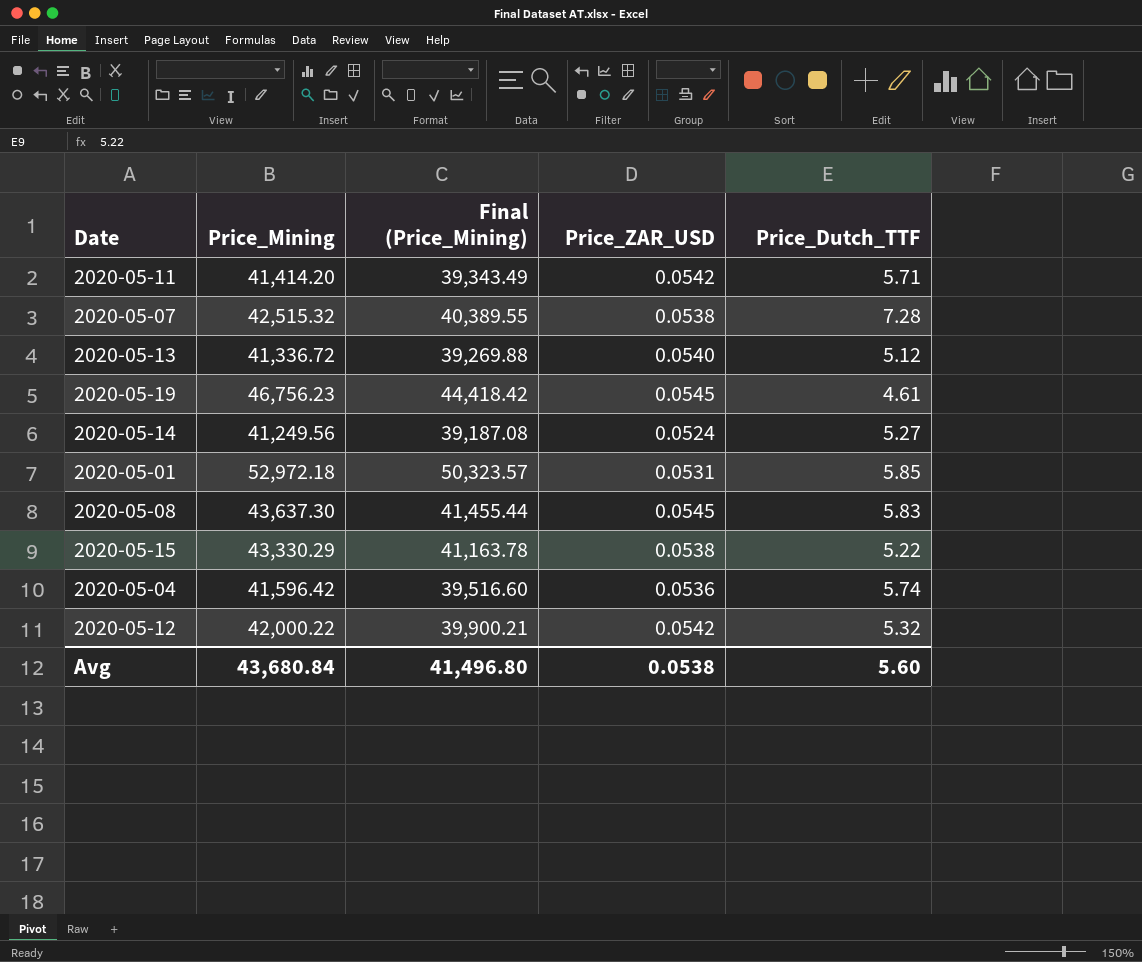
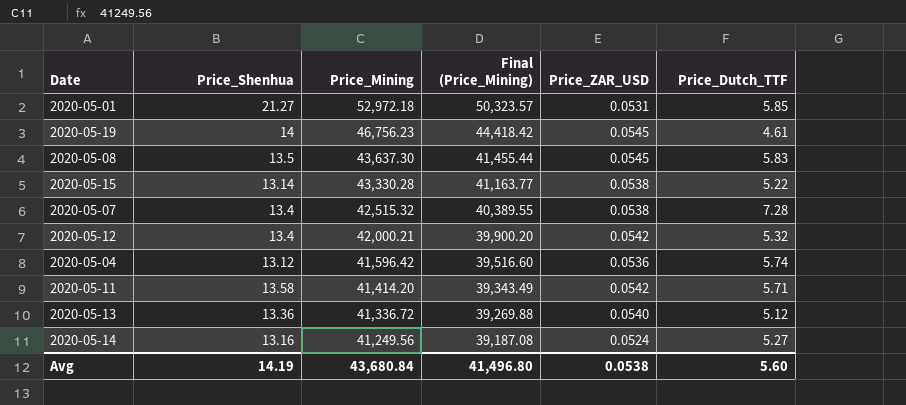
row order: none -> Price_Mining descending
column Price_Shenhua | position: none -> 2
2020-05-15 | Price_Mining: 43,330.29 -> 43,330.28
2020-05-15 | Final (Price_Mining): 41,163.78 -> 41,163.77
2020-05-12 | Price_Mining: 42,000.22 -> 42,000.21
2020-05-12 | Final (Price_Mining): 39,900.21 -> 39,900.20

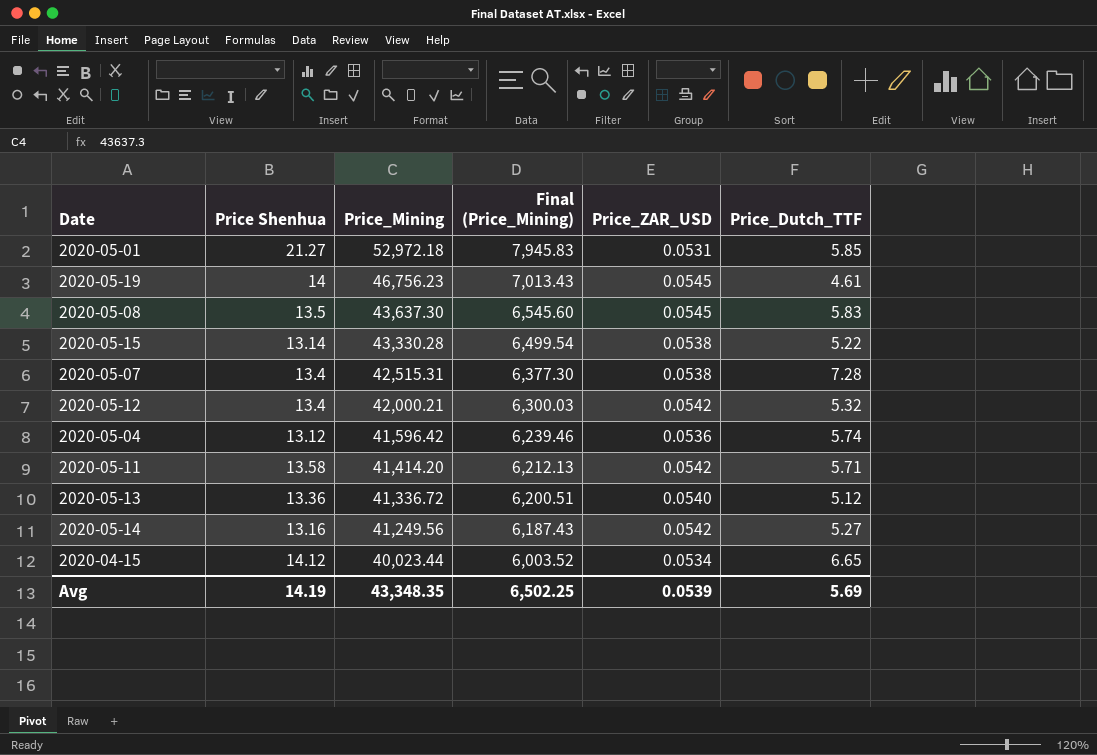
column name: Price_Shenhua -> Price Shenhua
column Final (Price_Mining) | formula: [Price_Mining] * 0.95 -> [Price_Mining] * 0.15
2020-05-07 | Price_Mining: 42,515.32 -> 42,515.31
2020-05-14 | Price_ZAR_USD: 0.0524 -> 0.0542
row 2020-04-15: none -> 14.12 | 40,023.44 | 6,003.52 | 0.0534 | 6.65
Avg | Price_Mining: 43,680.84 -> 43,348.35
Avg | Final (Price_Mining): 41,496.80 -> 6,502.25
Avg | Price_ZAR_USD: 0.0538 -> 0.0539
Avg | Price_Dutch_TTF: 5.60 -> 5.69

